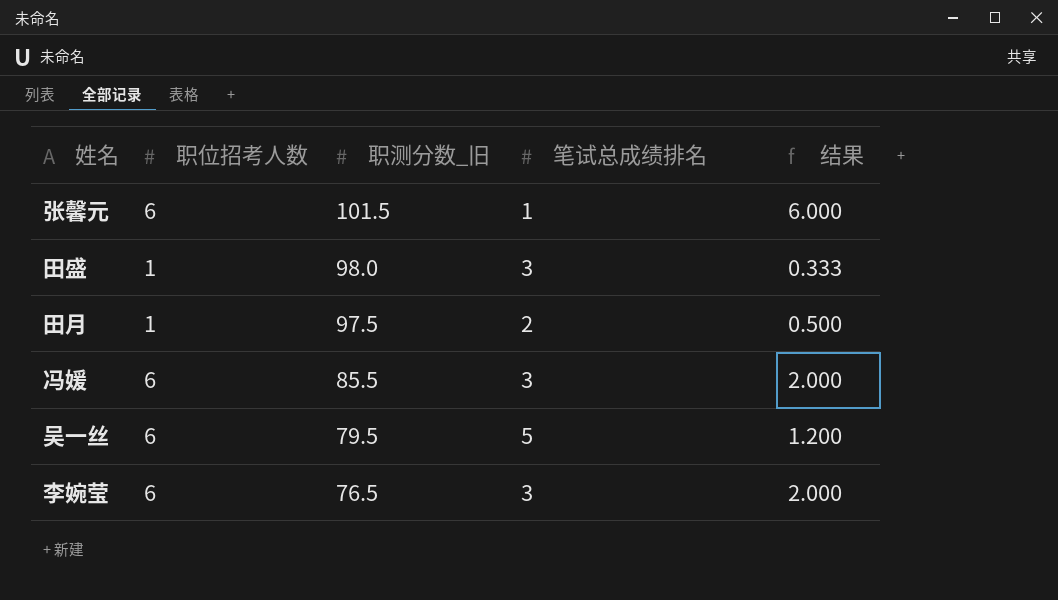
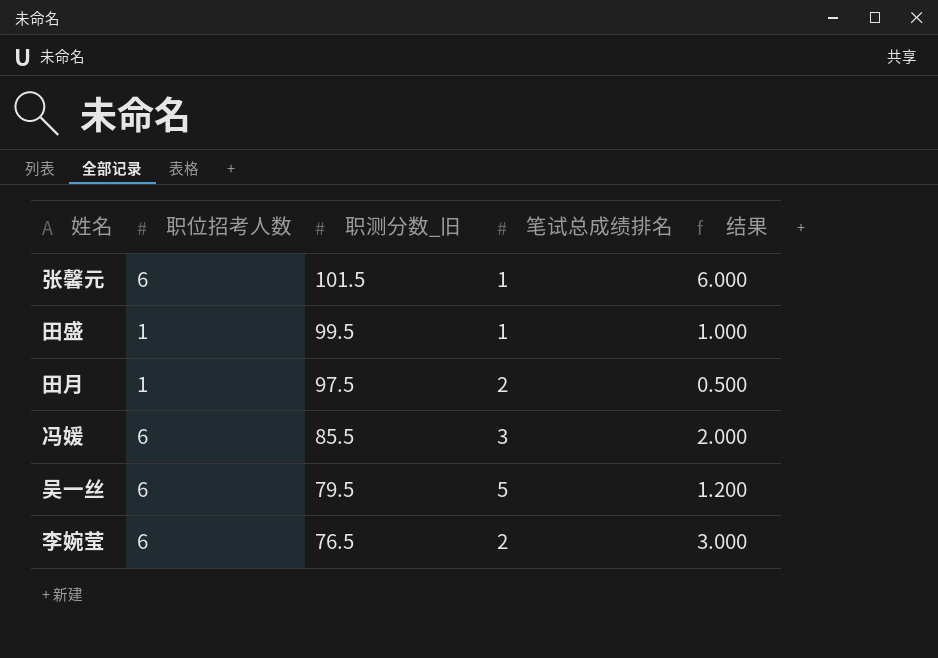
田盛 | 职测分数_旧: 98.0 -> 99.5
田盛 | 笔试总成绩排名: 3 -> 1
田盛 | 结果: 0.333 -> 1.000
李婉莹 | 笔试总成绩排名: 3 -> 2
李婉莹 | 结果: 2.000 -> 3.000

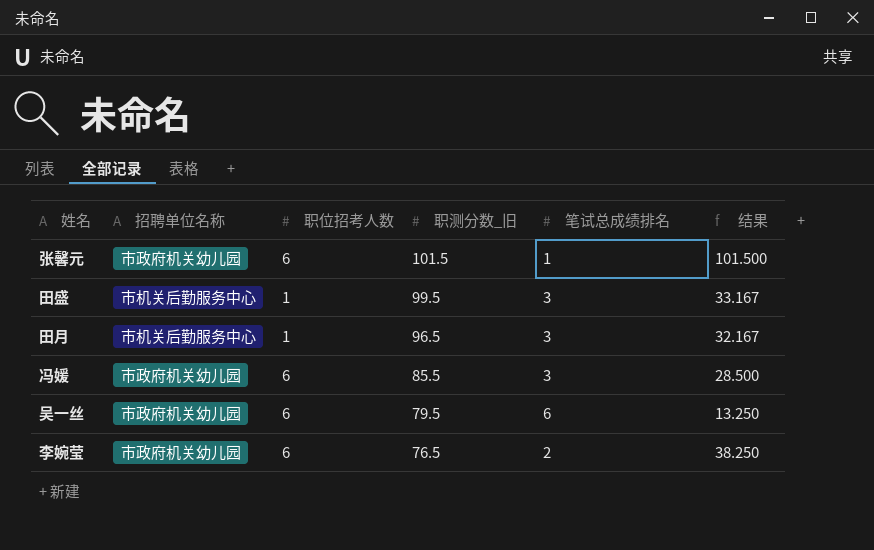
column 招聘单位名称 | position: none -> 2
column 结果 | formula: [职位招考人数] / [笔试总成绩排名] -> [职测分数_旧] / [笔试总成绩排名]
田盛 | 笔试总成绩排名: 1 -> 3
田月 | 职测分数_旧: 97.5 -> 96.5
田月 | 笔试总成绩排名: 2 -> 3
吴一丝 | 笔试总成绩排名: 5 -> 6

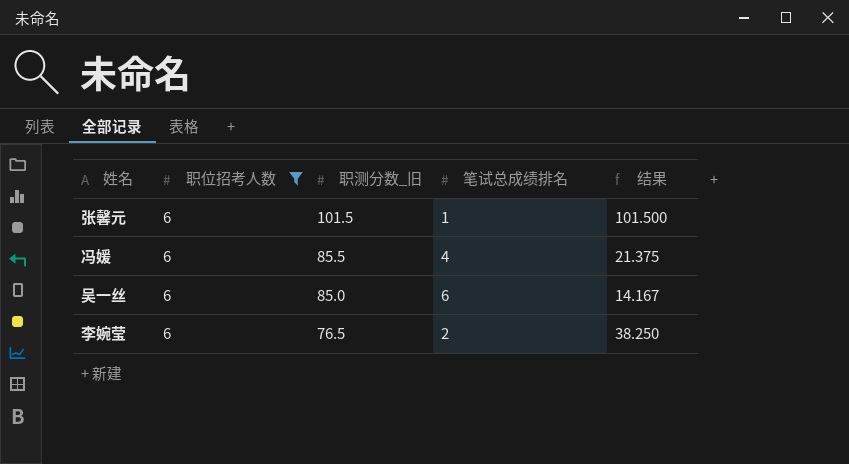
filter: none -> 职位招考人数 = 6
column 招聘单位名称 | position: 2 -> none
冯媛 | 笔试总成绩排名: 3 -> 4
冯媛 | 结果: 28.500 -> 21.375
吴一丝 | 职测分数_旧: 79.5 -> 85.0
吴一丝 | 结果: 13.250 -> 14.167

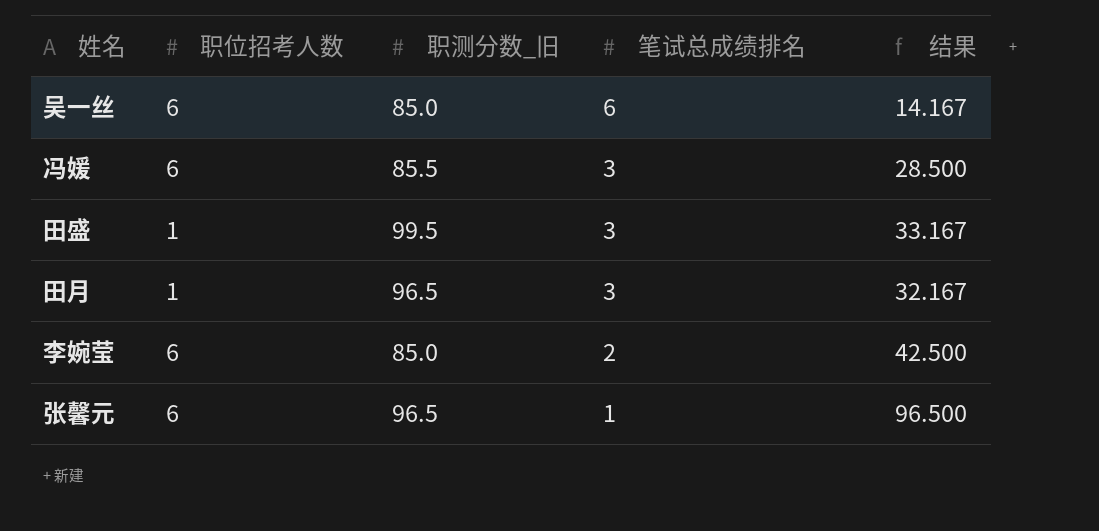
filter: 职位招考人数 = 6 -> none
row order: 职测分数_旧 descending -> 笔试总成绩排名 descending
冯媛 | 笔试总成绩排名: 4 -> 3
冯媛 | 结果: 21.375 -> 28.500
李婉莹 | 职测分数_旧: 76.5 -> 85.0
李婉莹 | 结果: 38.250 -> 42.500
张馨元 | 职测分数_旧: 101.5 -> 96.5
张馨元 | 结果: 101.500 -> 96.500

